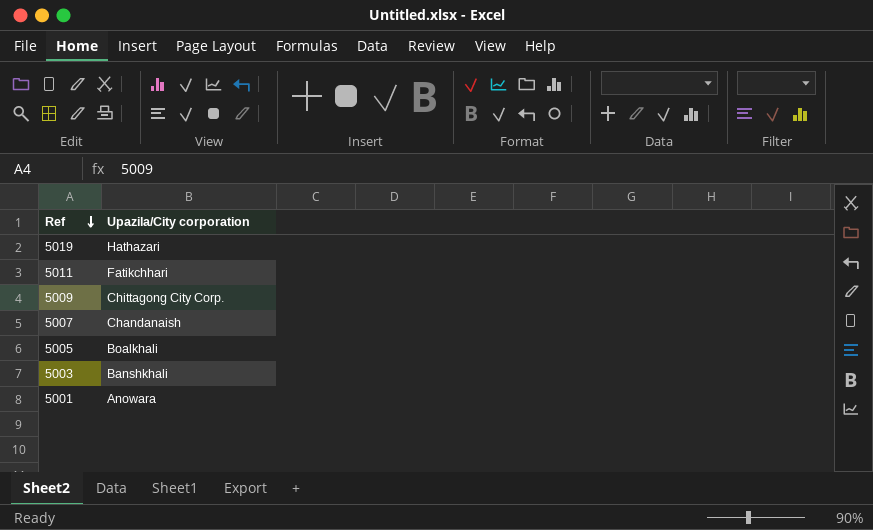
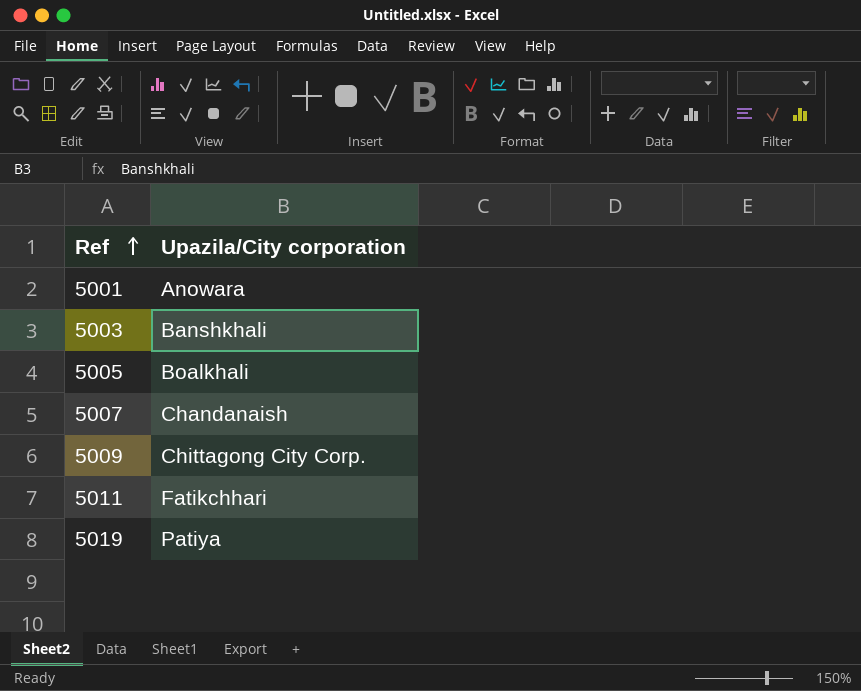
row order: Ref descending -> Ref ascending
5019 | Upazila/City corporation: Hathazari -> Patiya

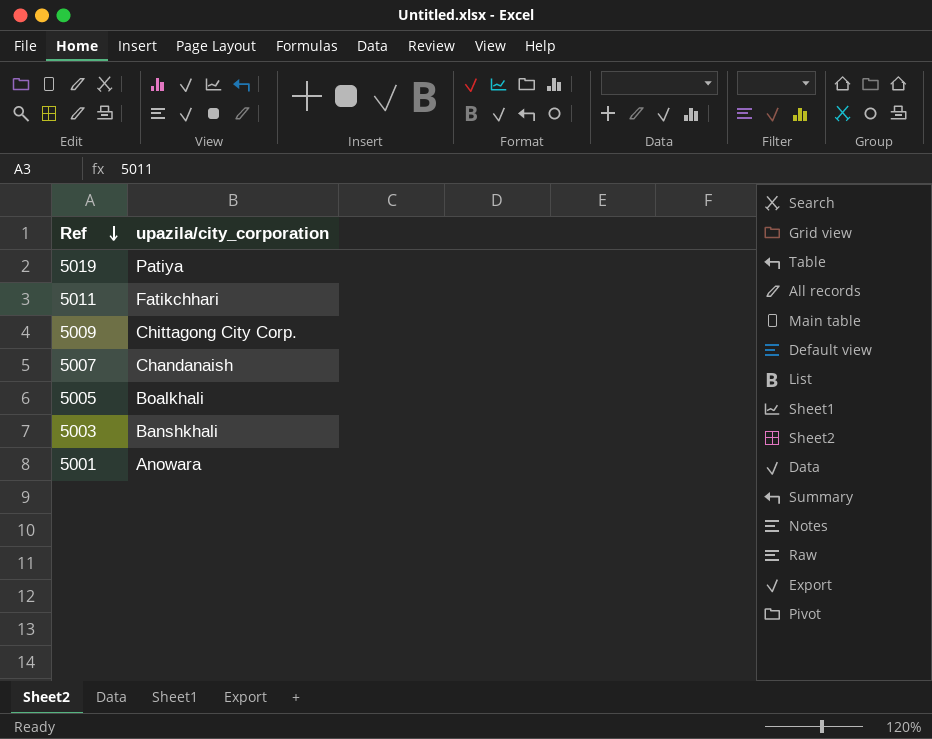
row order: Ref ascending -> Ref descending
column name: Upazila/City corporation -> upazila/city_corporation

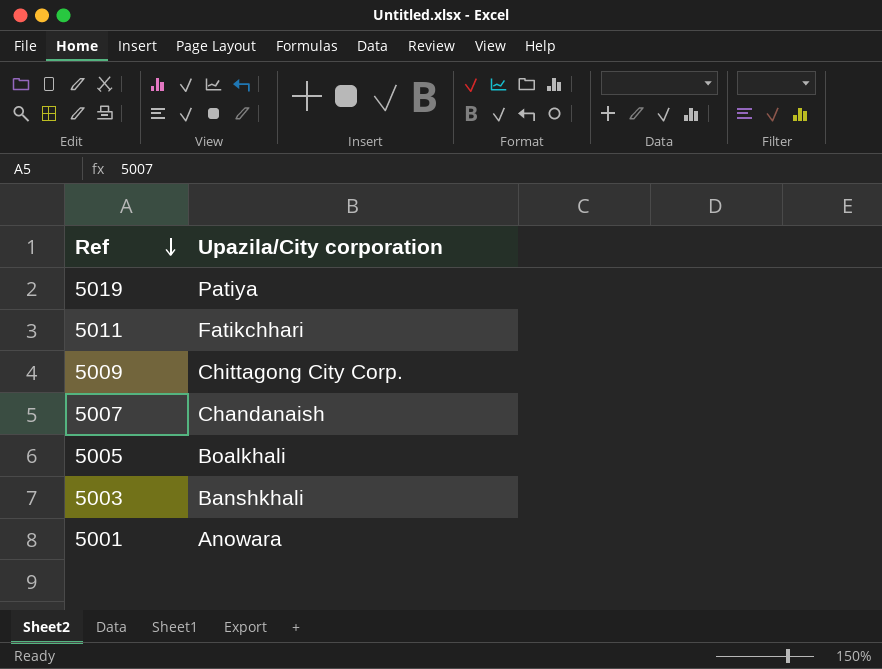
column name: upazila/city_corporation -> Upazila/City corporation

